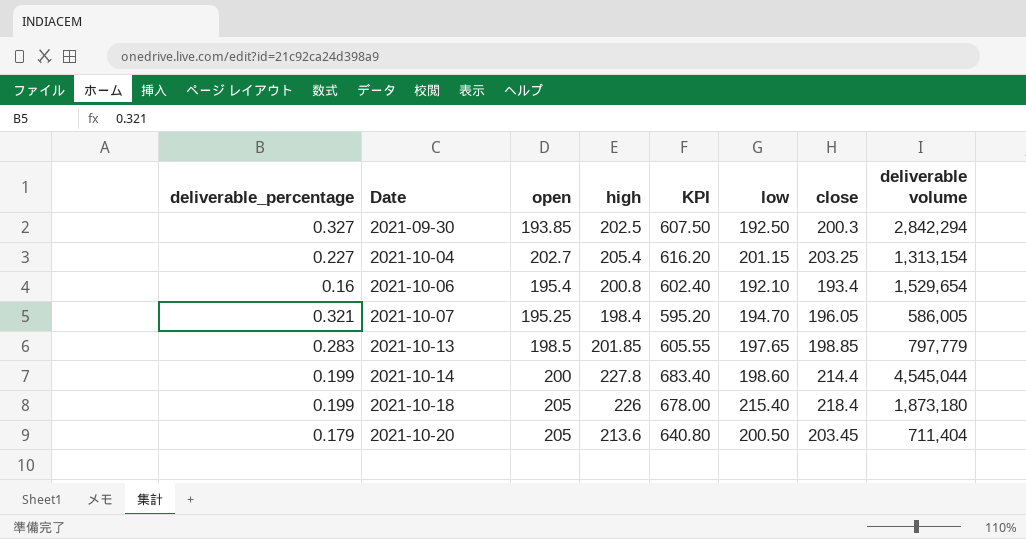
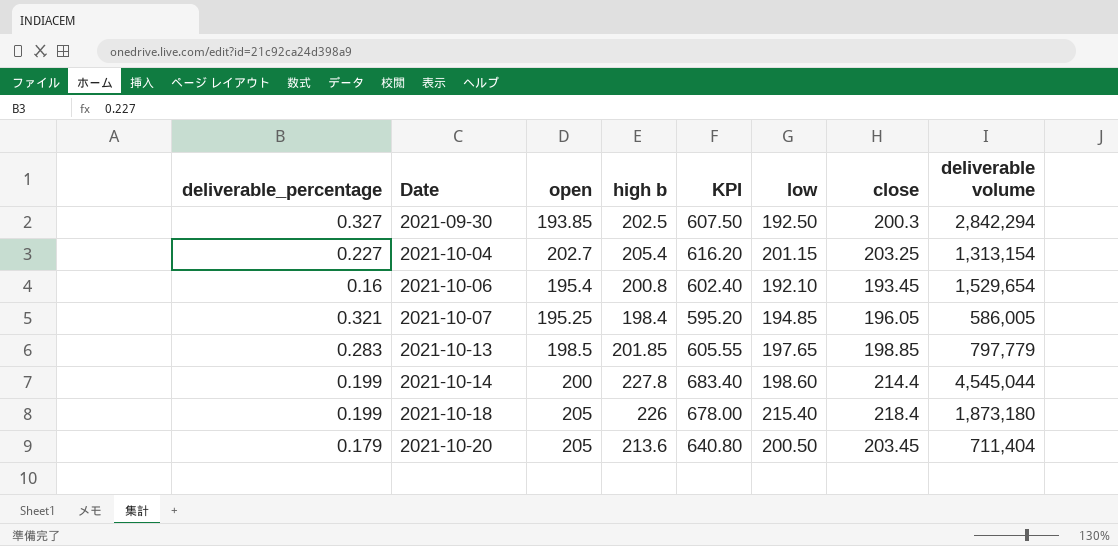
column name: high -> high b
2021-10-06 | close: 193.4 -> 193.45
2021-10-07 | low: 194.70 -> 194.85

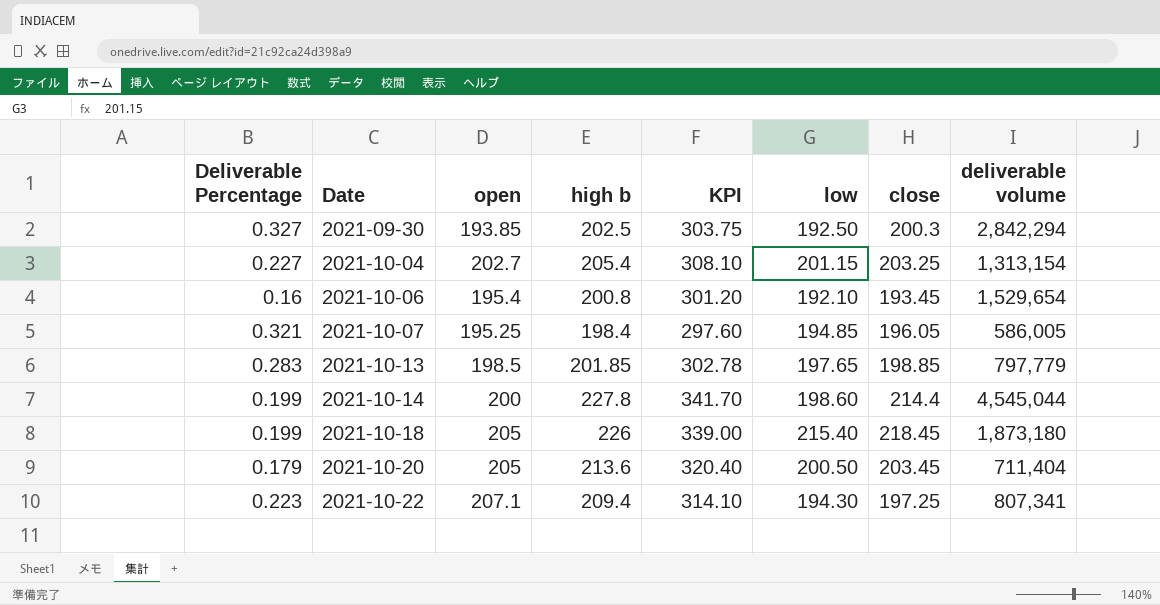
column name: deliverable_percentage -> Deliverable Percentage
column KPI | formula: [high b] * 3 -> [high b] * 1.5
2021-10-18 | close: 218.4 -> 218.45
row 2021-10-22: none -> 0.223 | 207.1 | 209.4 | 314.10 | 194.30 | 197.25 | 807,341

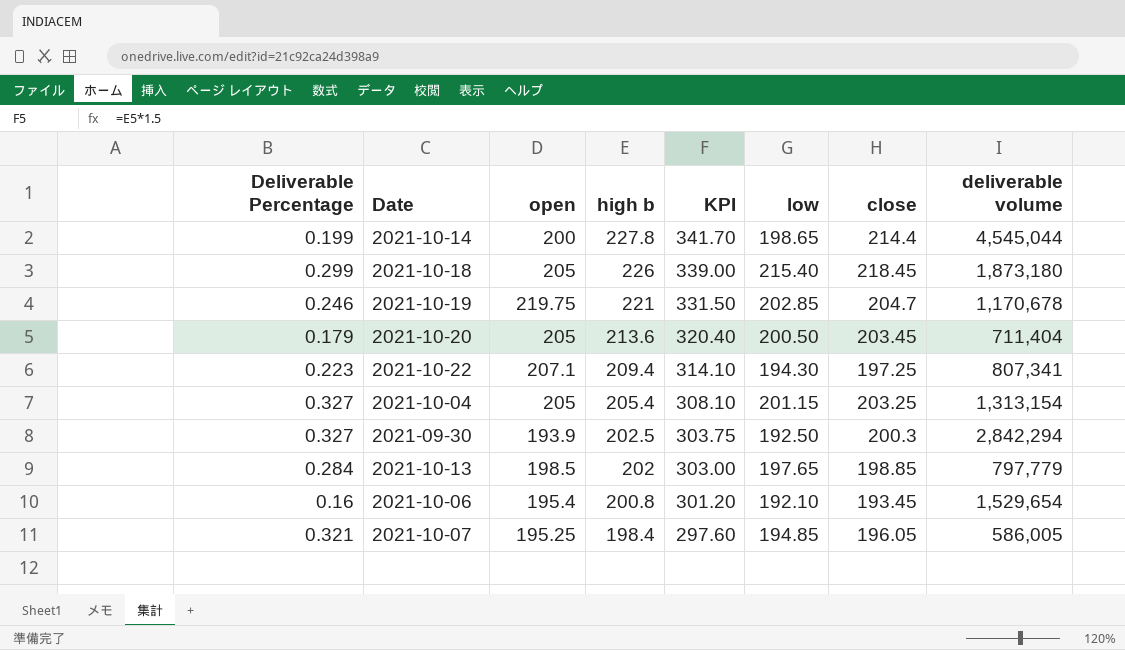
row order: Date ascending -> high b descending
2021-10-14 | low: 198.60 -> 198.65
2021-10-18 | Deliverable Percentage: 0.199 -> 0.299
row 2021-10-19: none -> 0.246 | 219.75 | 221 | 331.50 | 202.85 | 204.7 | 1,170,678
2021-10-04 | Deliverable Percentage: 0.227 -> 0.327
2021-10-04 | open: 202.7 -> 205
2021-09-30 | open: 193.85 -> 193.9
2021-10-13 | Deliverable Percentage: 0.283 -> 0.284
2021-10-13 | high b: 201.85 -> 202
2021-10-13 | KPI: 302.78 -> 303.00

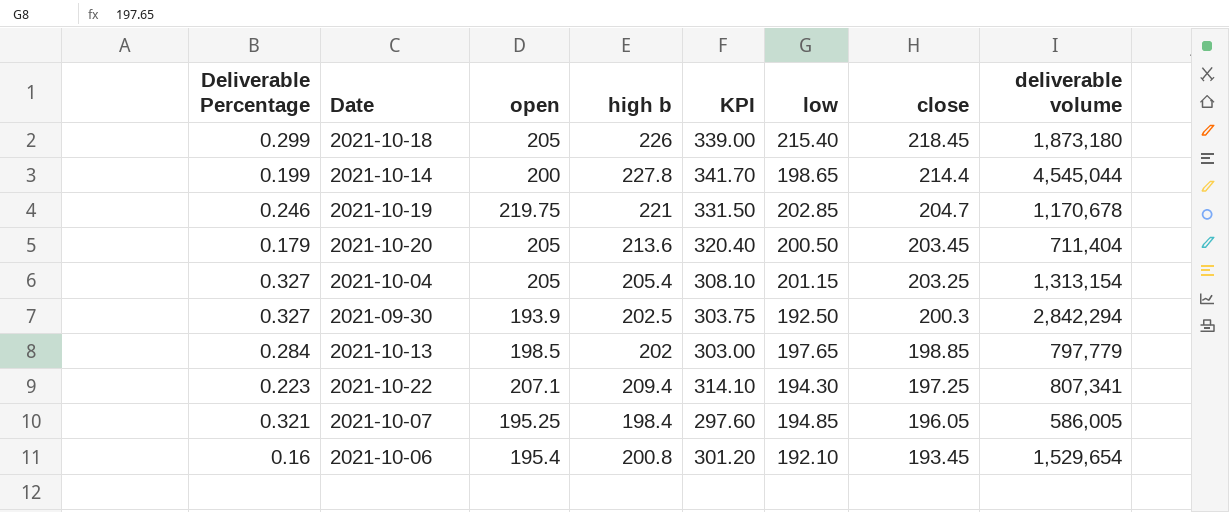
row order: high b descending -> close descending

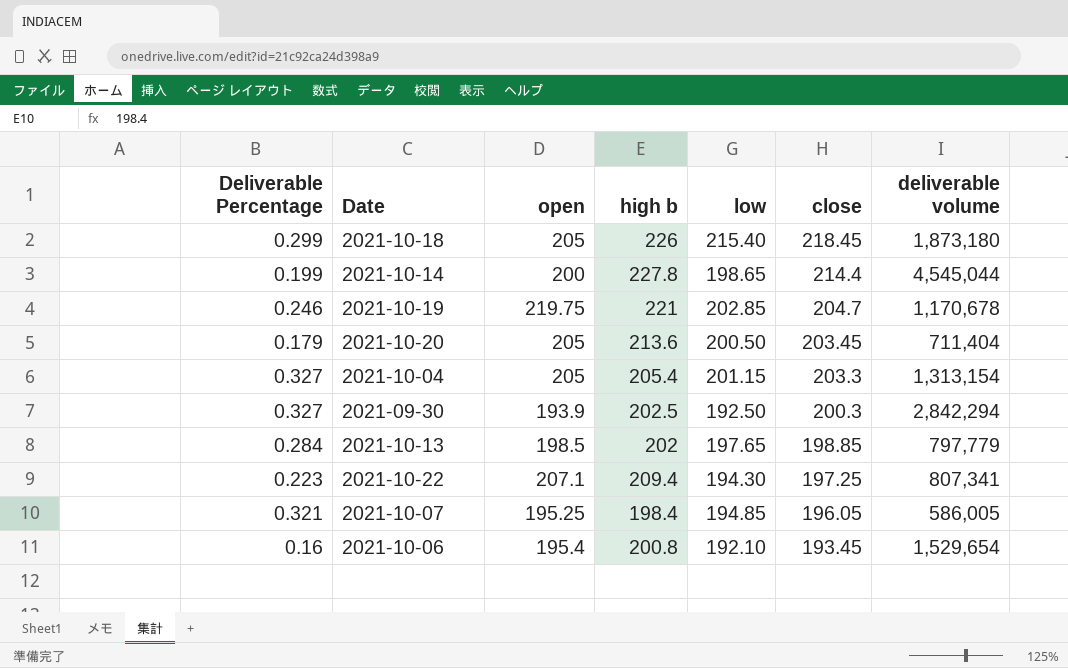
column KPI | formula: [high b] * 1.5 -> none
2021-10-04 | close: 203.25 -> 203.3

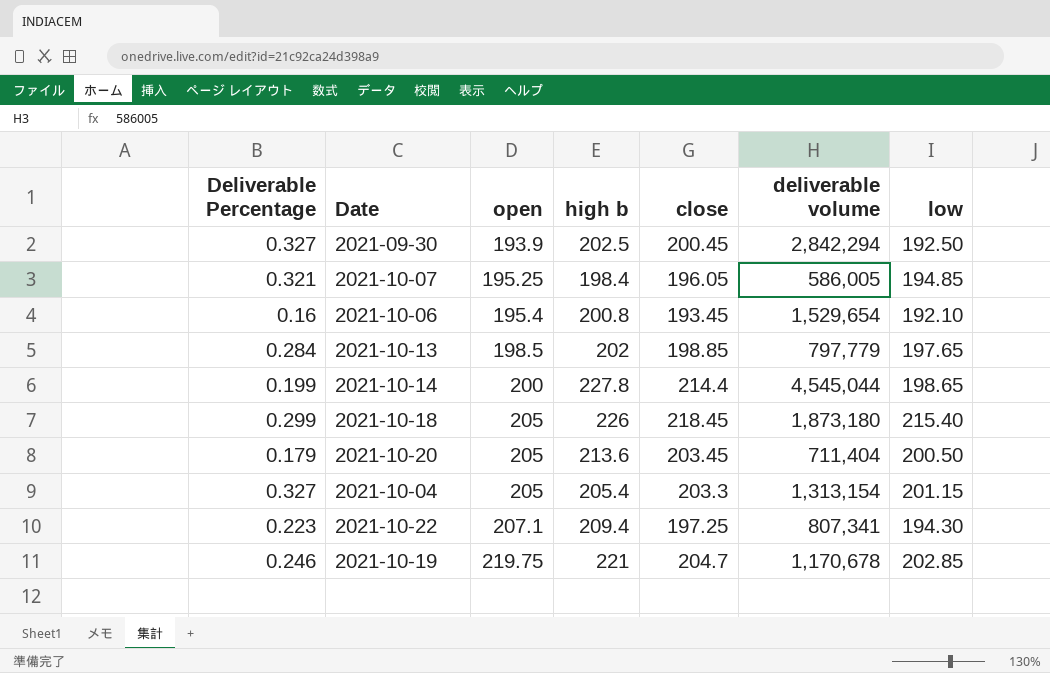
row order: close descending -> open ascending
column low | position: 5 -> 7
2021-09-30 | close: 200.3 -> 200.45

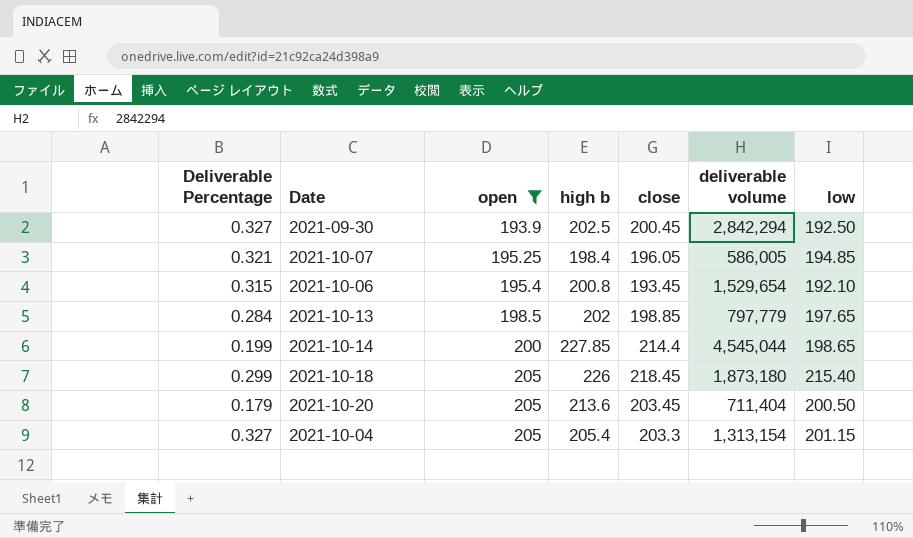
filter: none -> open <= 205
2021-10-06 | Deliverable Percentage: 0.16 -> 0.315
2021-10-14 | high b: 227.8 -> 227.85

